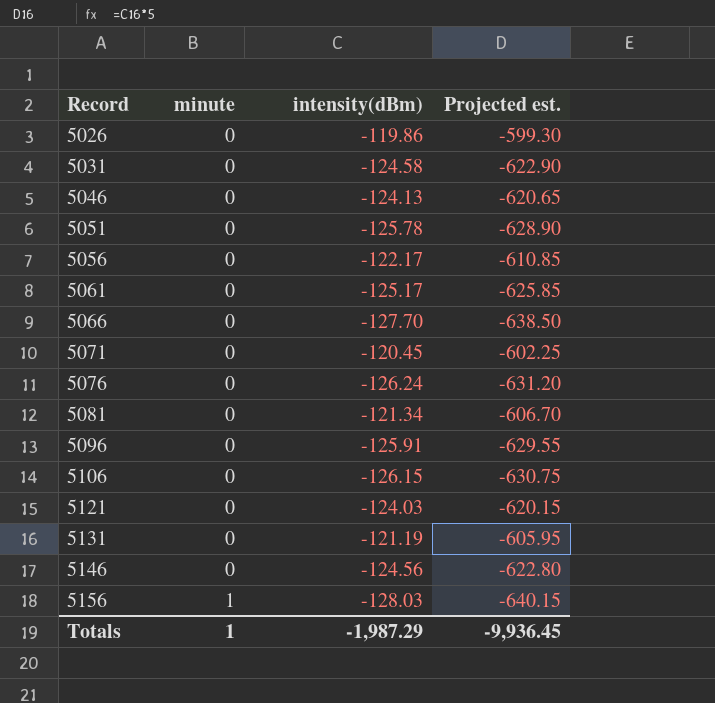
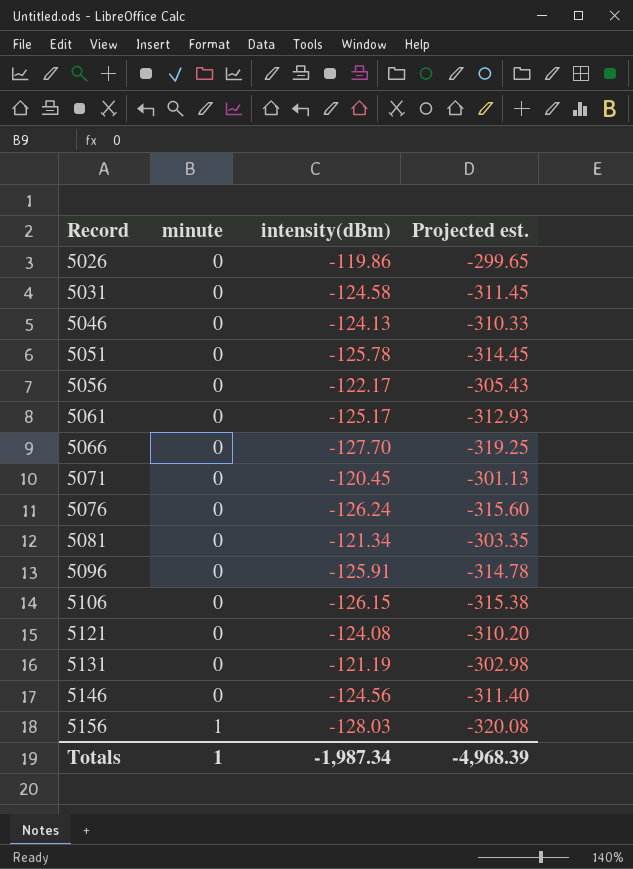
column Projected est. | formula: [intensity(dBm)] * 5 -> [intensity(dBm)] * 2.5
5121 | intensity(dBm): -124.03 -> -124.08
Totals | intensity(dBm): -1,987.29 -> -1,987.34
Totals | Projected est.: -9,936.45 -> -4,968.39

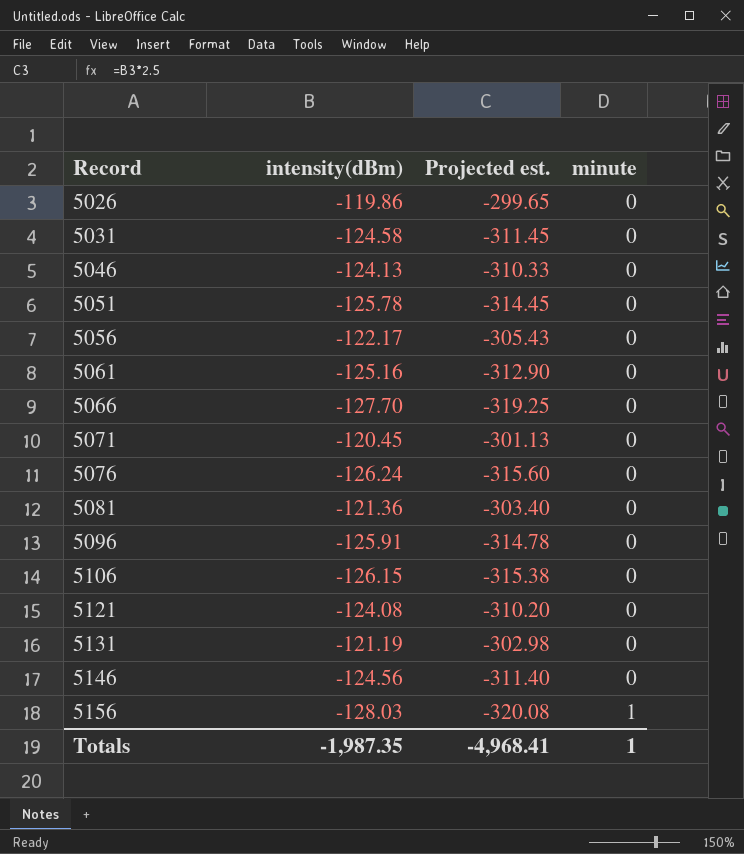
column minute | position: 2 -> 4
5061 | intensity(dBm): -125.17 -> -125.16
5061 | Projected est.: -312.93 -> -312.90
5081 | intensity(dBm): -121.34 -> -121.36
5081 | Projected est.: -303.35 -> -303.40
Totals | intensity(dBm): -1,987.34 -> -1,987.35
Totals | Projected est.: -4,968.39 -> -4,968.41

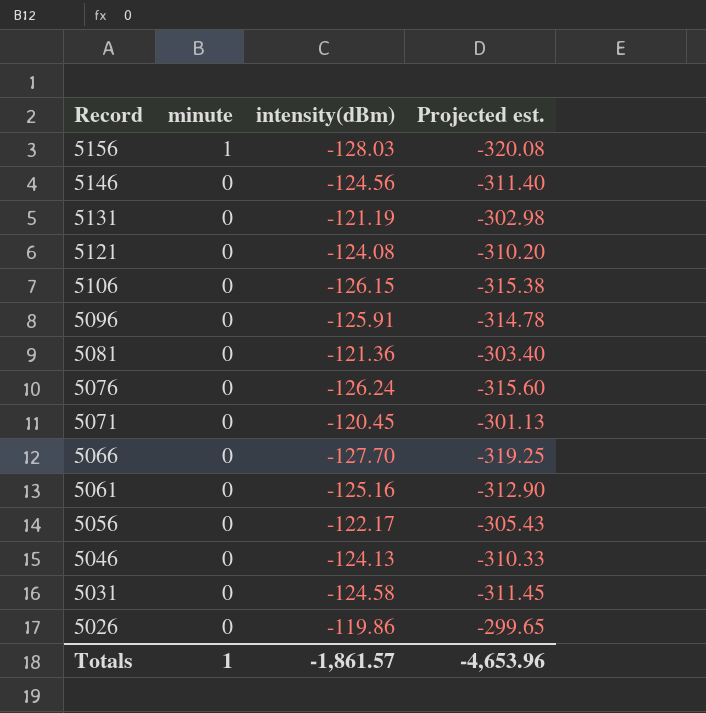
row order: Record ascending -> Record descending
column minute | position: 4 -> 2
row 5051: -125.78 | -314.45 | 0 -> none
Totals | intensity(dBm): -1,987.35 -> -1,861.57
Totals | Projected est.: -4,968.41 -> -4,653.96

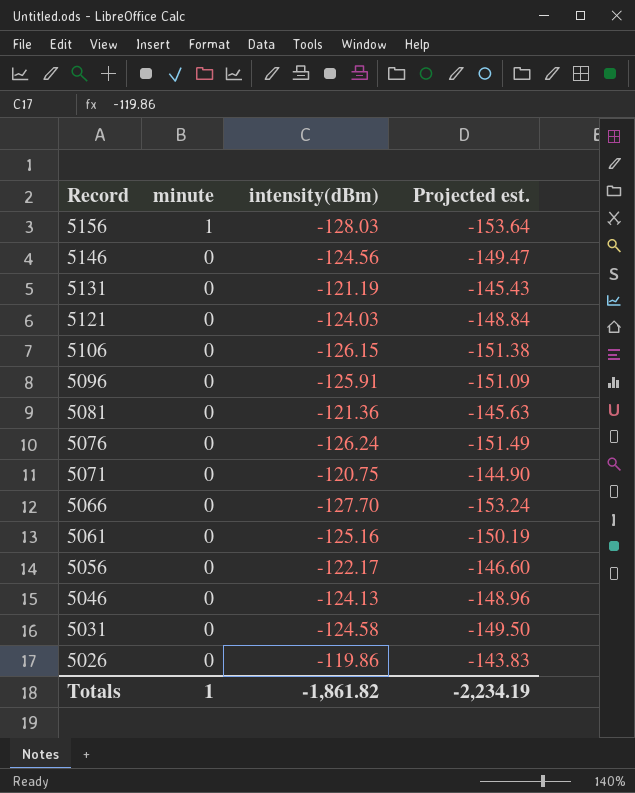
column Projected est. | formula: [intensity(dBm)] * 2.5 -> [intensity(dBm)] * 1.2
5121 | intensity(dBm): -124.08 -> -124.03
5071 | intensity(dBm): -120.45 -> -120.75
Totals | intensity(dBm): -1,861.57 -> -1,861.82
Totals | Projected est.: -4,653.96 -> -2,234.19

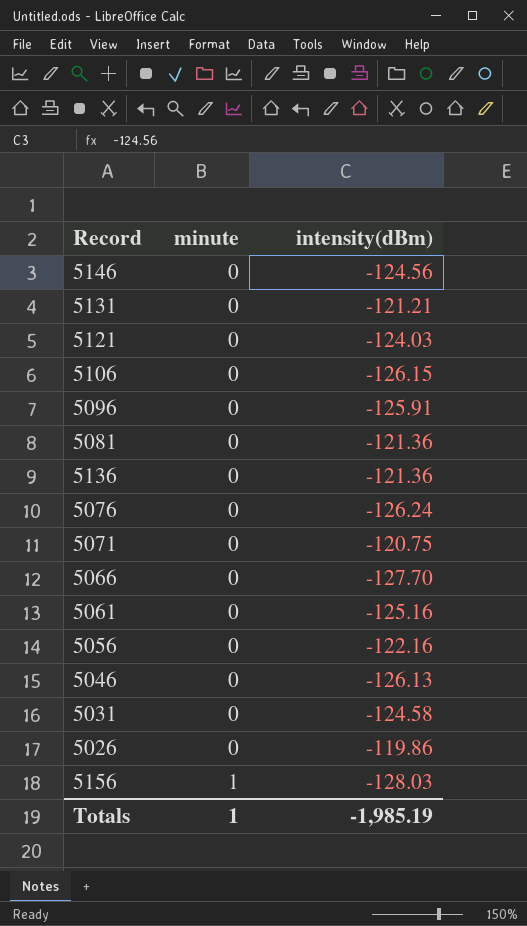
row order: Record descending -> minute ascending
column Projected est. | formula: [intensity(dBm)] * 1.2 -> none
5131 | intensity(dBm): -121.19 -> -121.21
row 5136: none -> 0 | -121.36
5056 | intensity(dBm): -122.17 -> -122.16
5046 | intensity(dBm): -124.13 -> -126.13
Totals | intensity(dBm): -1,861.82 -> -1,985.19

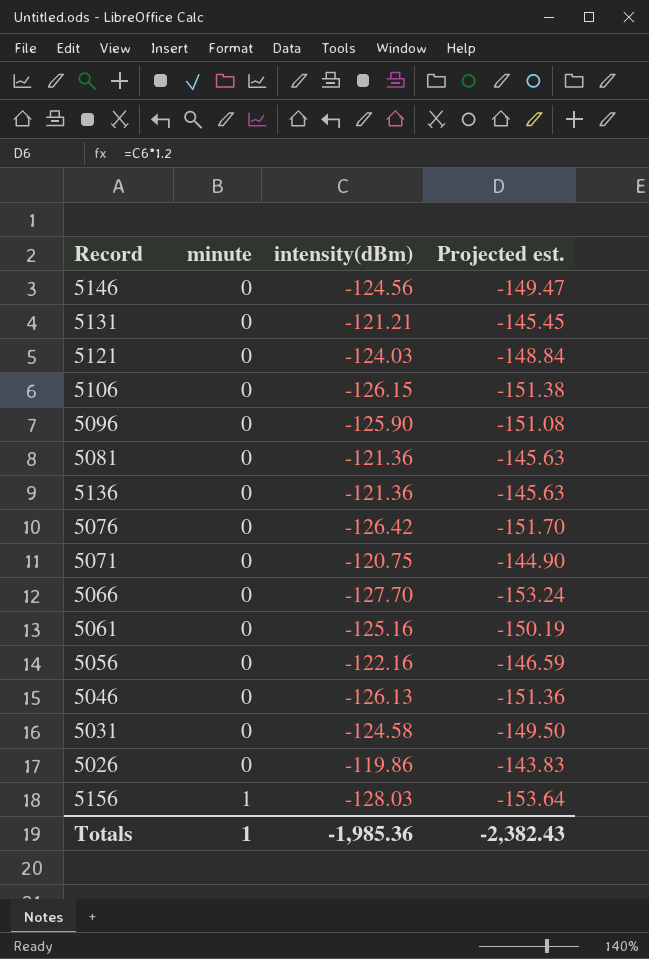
column Projected est. | formula: none -> [intensity(dBm)] * 1.2
5096 | intensity(dBm): -125.91 -> -125.90
5076 | intensity(dBm): -126.24 -> -126.42
Totals | intensity(dBm): -1,985.19 -> -1,985.36

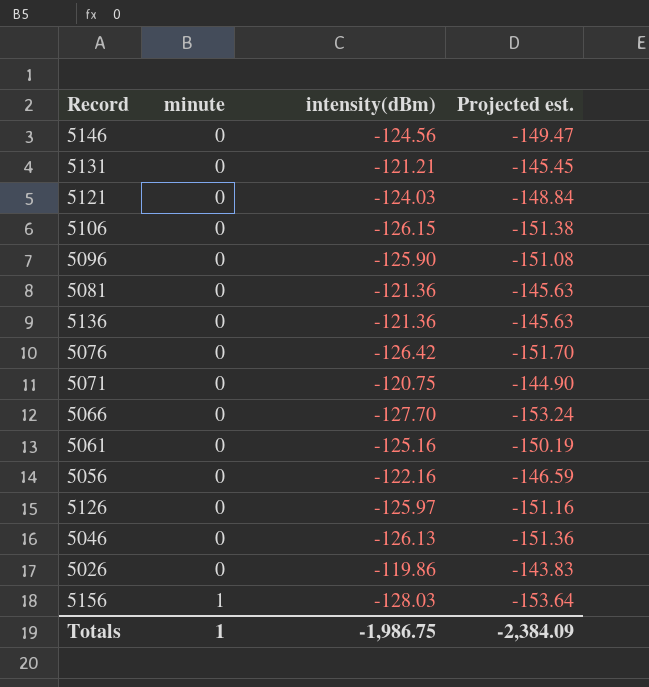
row 5031: 0 | -124.58 | -149.50 -> none
row 5126: none -> 0 | -125.97 | -151.16
Totals | intensity(dBm): -1,985.36 -> -1,986.75
Totals | Projected est.: -2,382.43 -> -2,384.09

